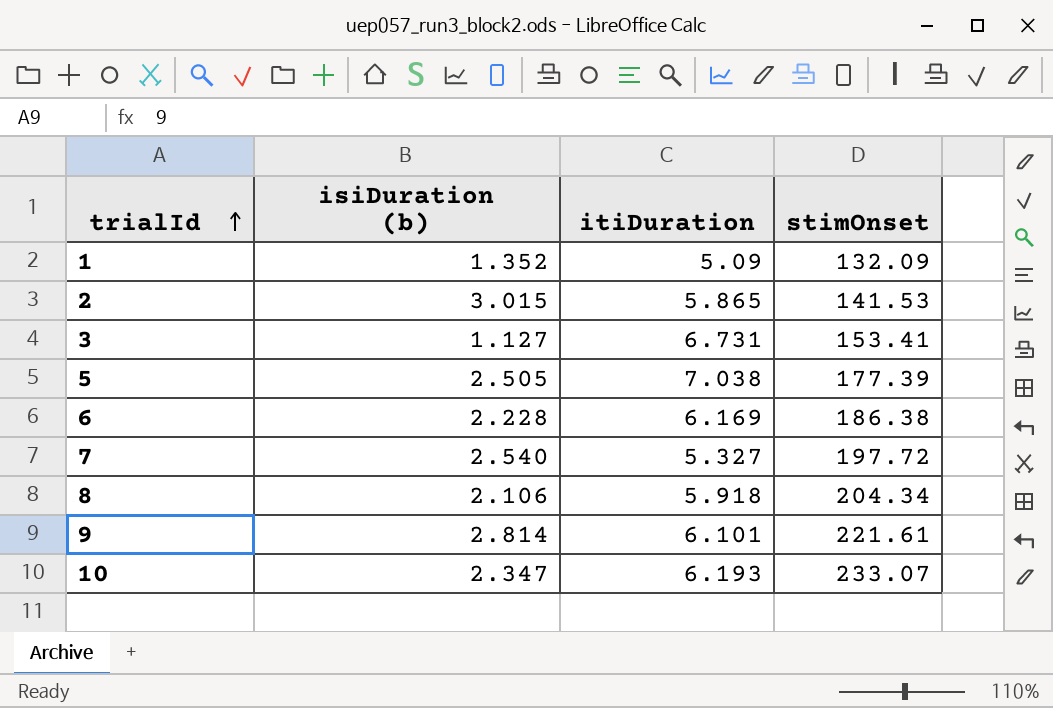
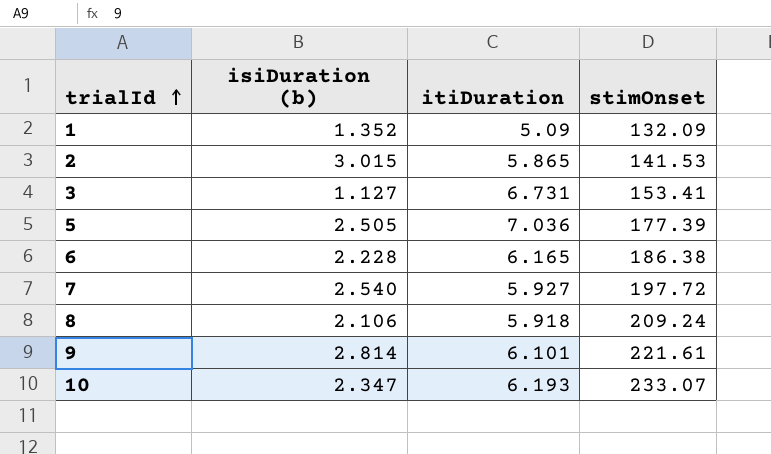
5 | itiDuration: 7.038 -> 7.036
6 | itiDuration: 6.169 -> 6.165
7 | itiDuration: 5.327 -> 5.927
8 | stimOnset: 204.34 -> 209.24

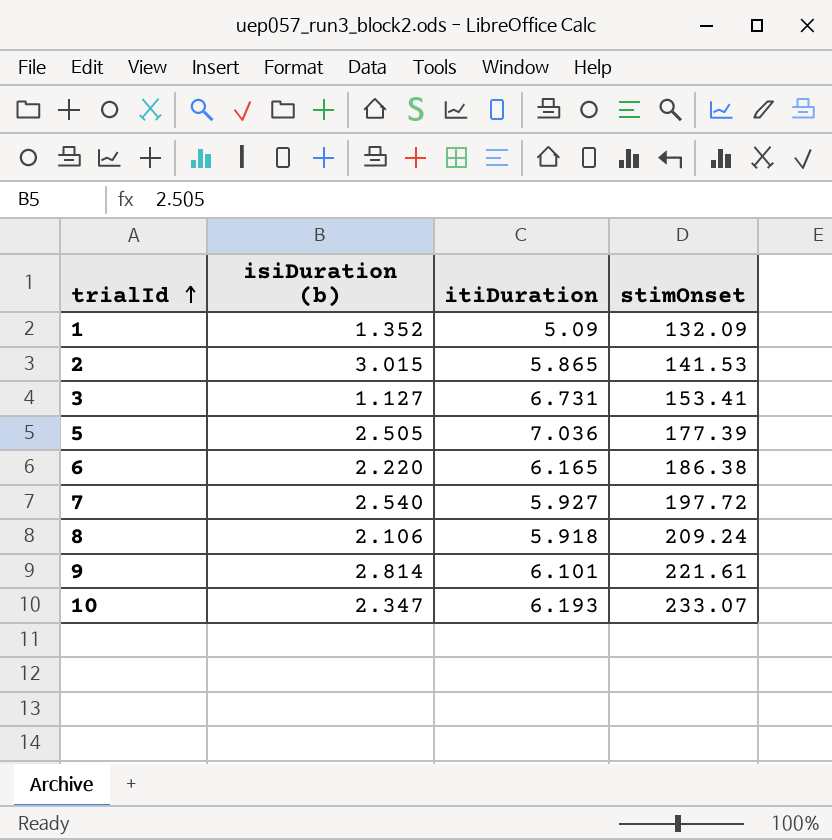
6 | isiDuration (b): 2.228 -> 2.220

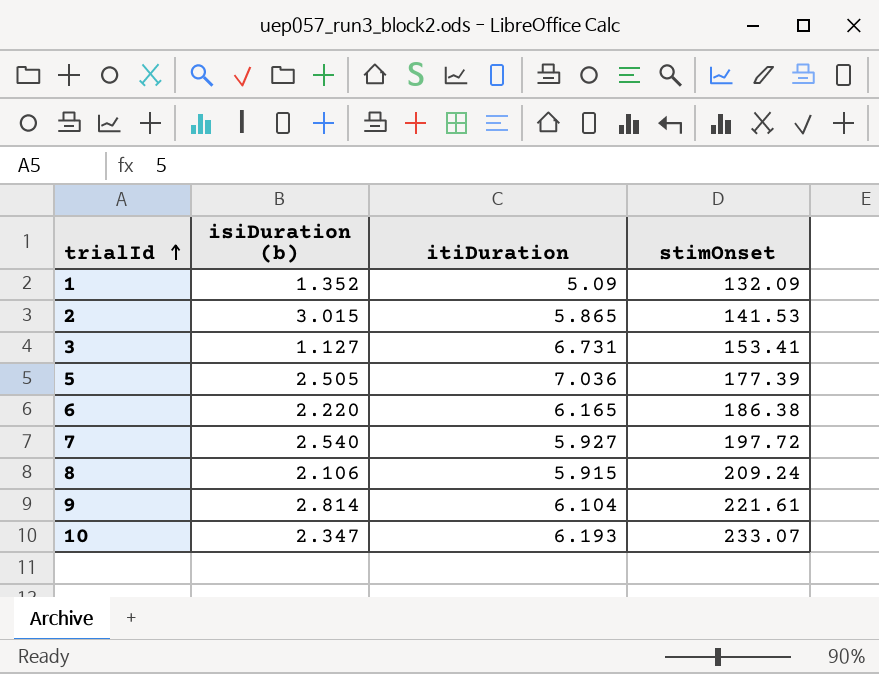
8 | itiDuration: 5.918 -> 5.915
9 | itiDuration: 6.101 -> 6.104

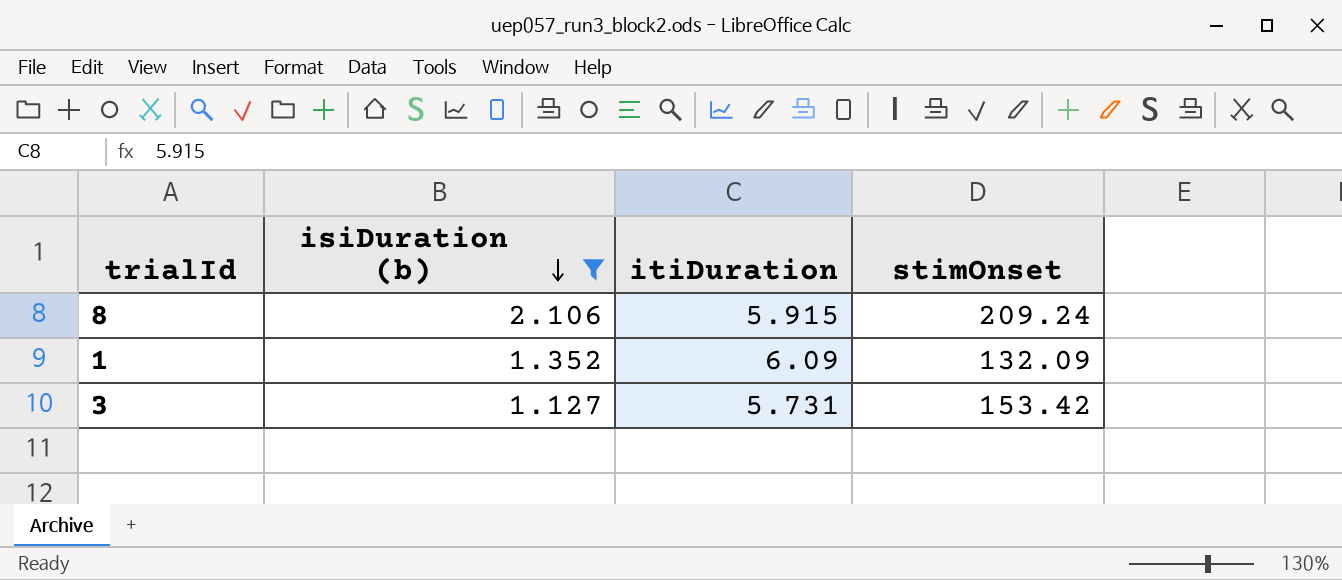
filter: none -> isiDuration (b) <= 2.106
row order: trialId ascending -> isiDuration (b) descending
1 | itiDuration: 5.09 -> 6.09
3 | itiDuration: 6.731 -> 5.731
3 | stimOnset: 153.41 -> 153.42

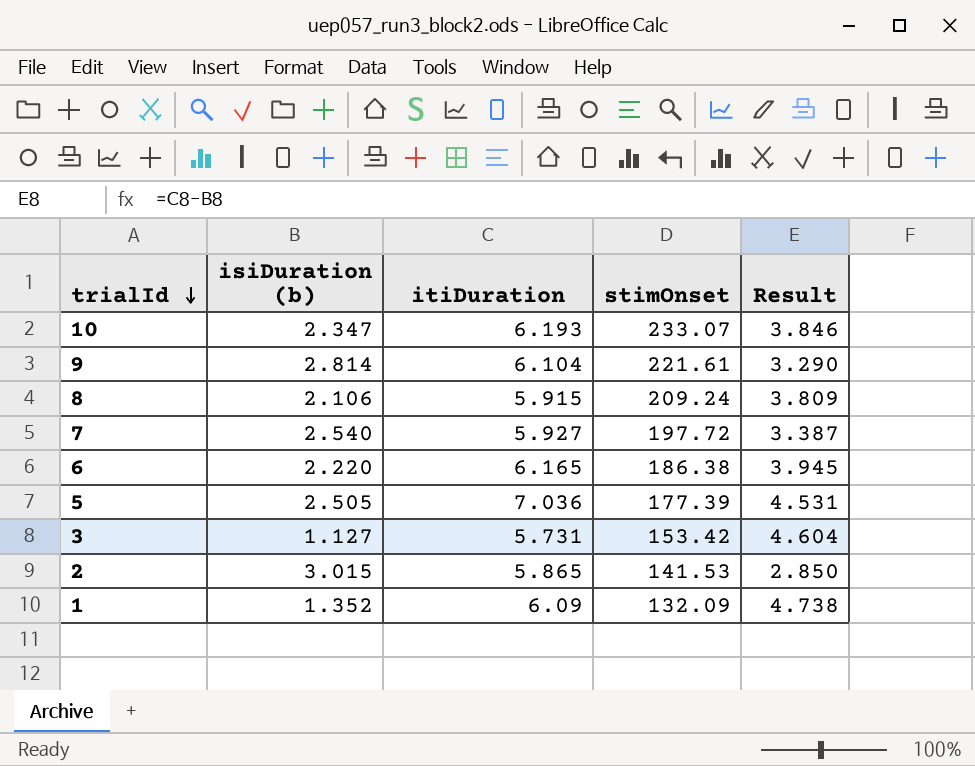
filter: isiDuration (b) <= 2.106 -> none
row order: isiDuration (b) descending -> trialId descending
column Result | formula: none -> [itiDuration] - [isiDuration (b)]

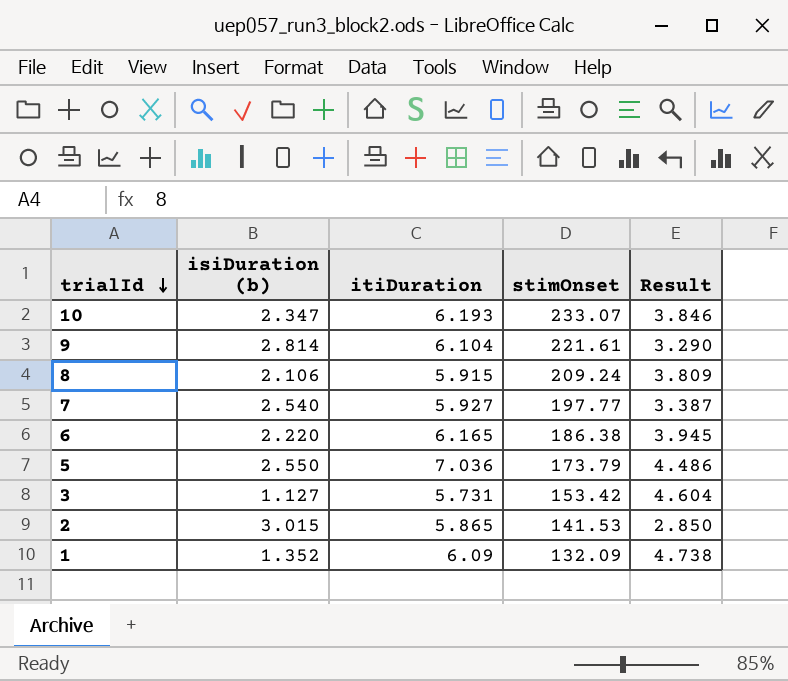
7 | stimOnset: 197.72 -> 197.77
5 | isiDuration (b): 2.505 -> 2.550
5 | stimOnset: 177.39 -> 173.79
5 | Result: 4.531 -> 4.486

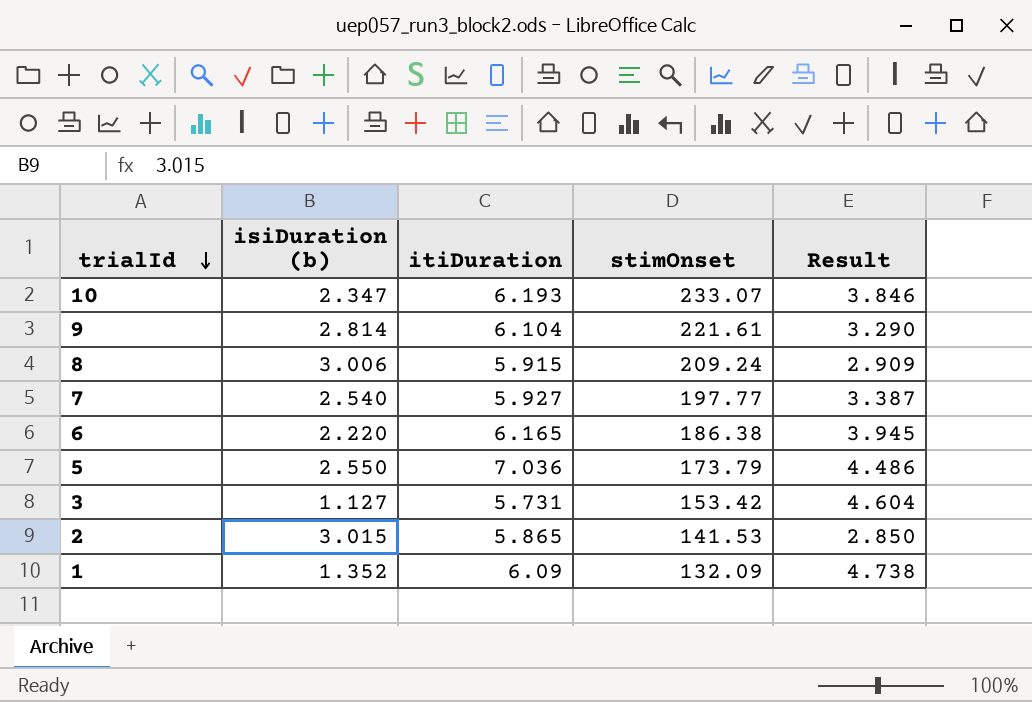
8 | isiDuration (b): 2.106 -> 3.006
8 | Result: 3.809 -> 2.909

